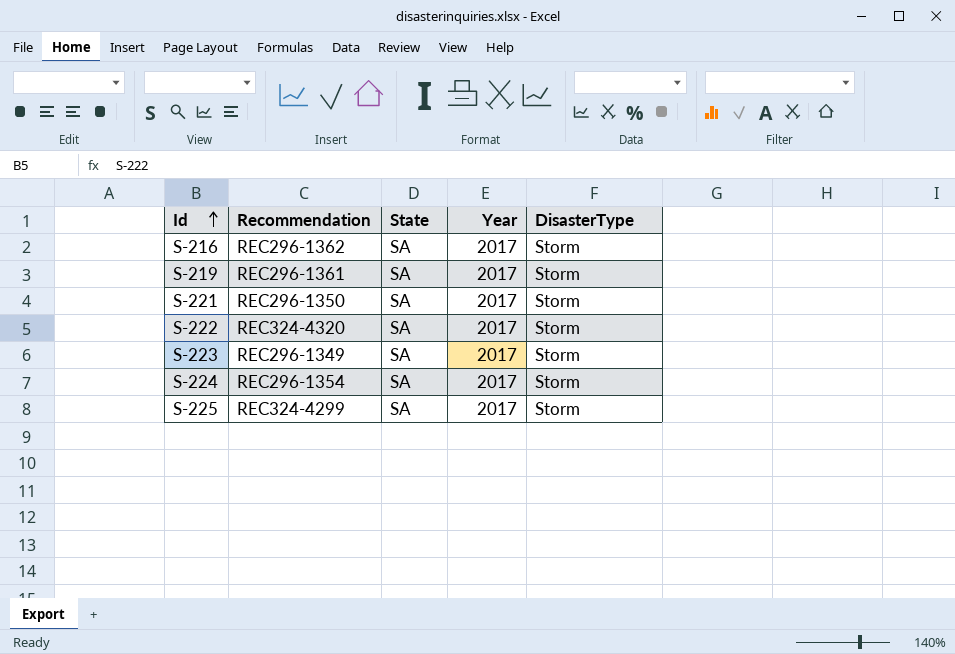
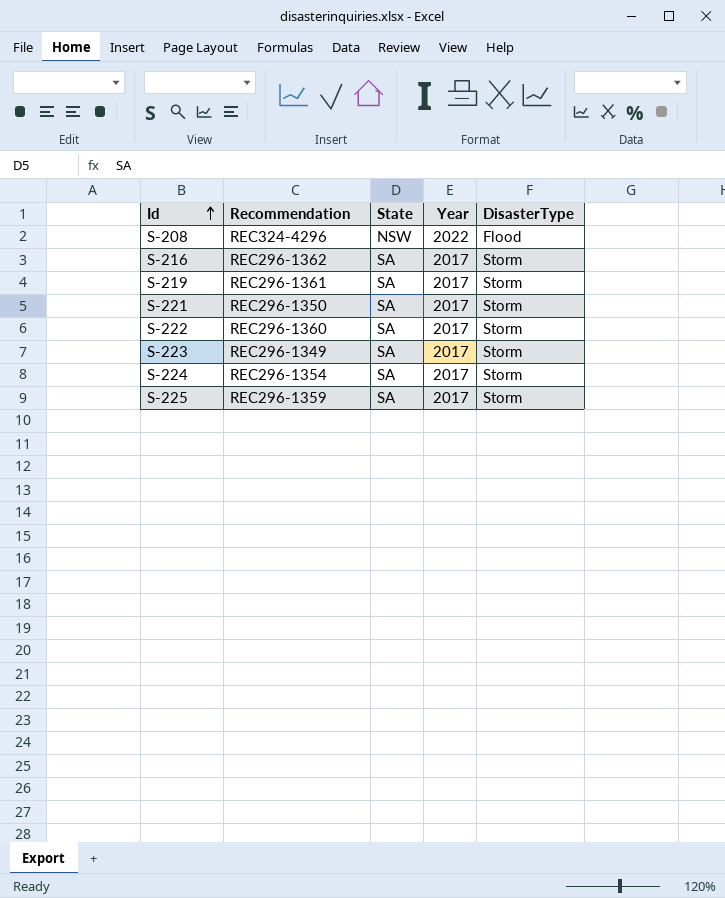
row S-208: none -> REC324-4296 | NSW | 2022 | Flood
S-222 | Recommendation: REC324-4320 -> REC296-1360
S-225 | Recommendation: REC324-4299 -> REC296-1359

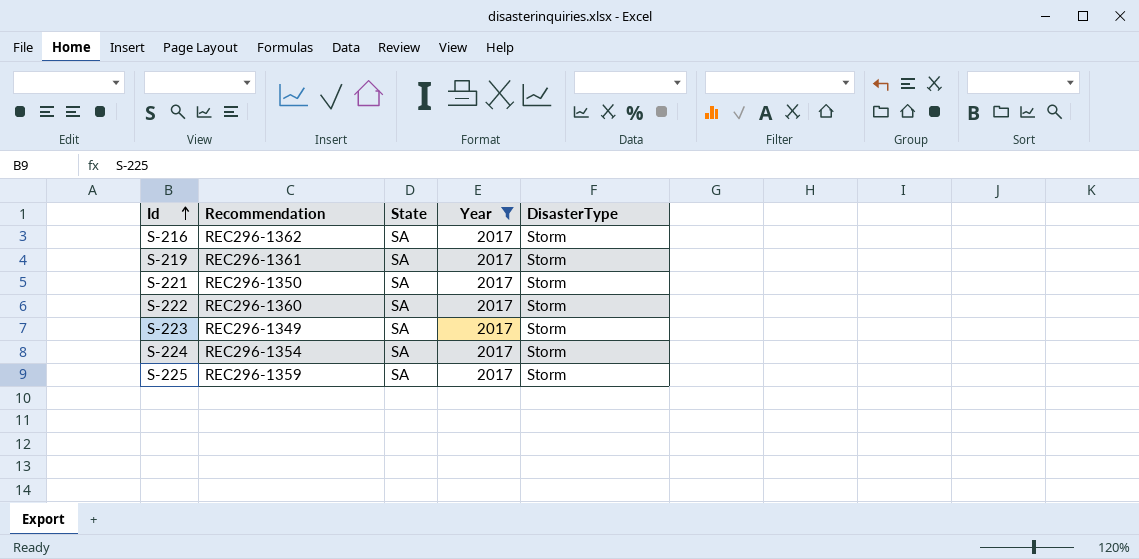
filter: none -> Year = 2017

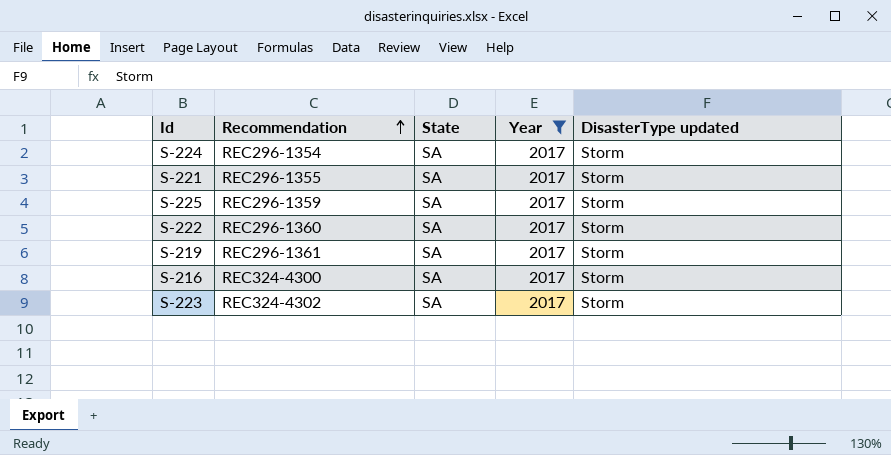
row order: Id ascending -> Recommendation ascending
column name: DisasterType -> DisasterType updated
S-221 | Recommendation: REC296-1350 -> REC296-1355
S-216 | Recommendation: REC296-1362 -> REC324-4300
S-223 | Recommendation: REC296-1349 -> REC324-4302

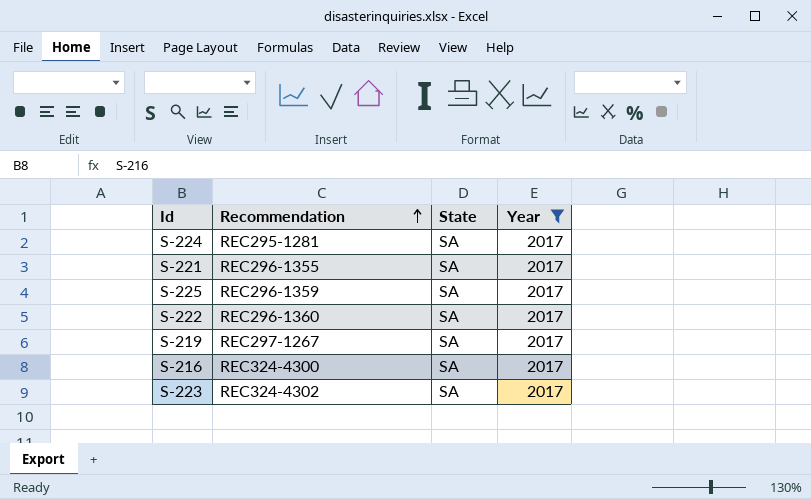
column DisasterType updated | position: 5 -> none
S-224 | Recommendation: REC296-1354 -> REC295-1281
S-219 | Recommendation: REC296-1361 -> REC297-1267

